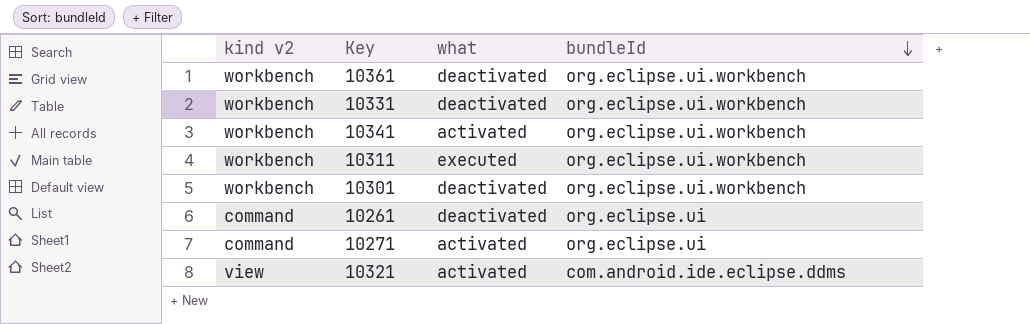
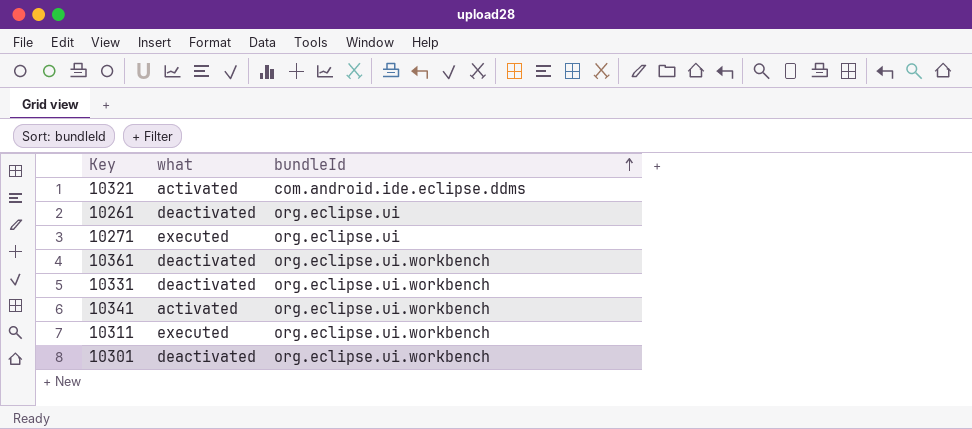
row order: bundleId descending -> bundleId ascending
column kind v2 | position: 1 -> none
10271 | what: activated -> executed

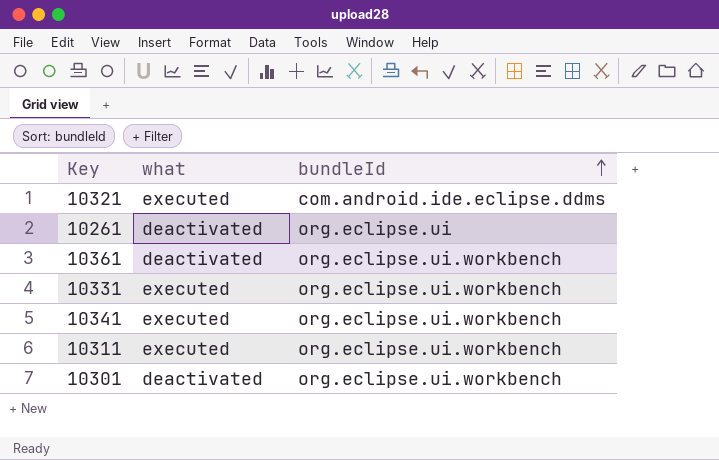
row 10271: executed | org.eclipse.ui -> none
10321 | what: activated -> executed
10331 | what: deactivated -> executed
10341 | what: activated -> executed

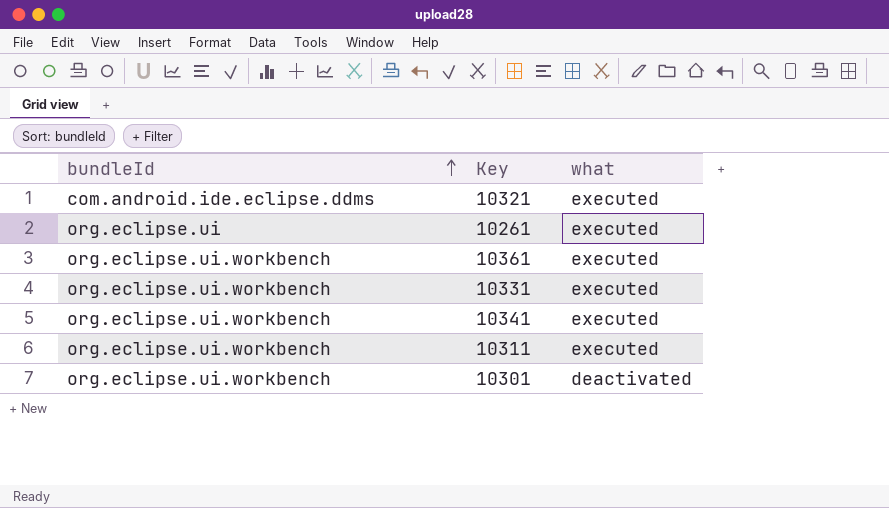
column bundleId | position: 3 -> 1
10261 | what: deactivated -> executed
10361 | what: deactivated -> executed

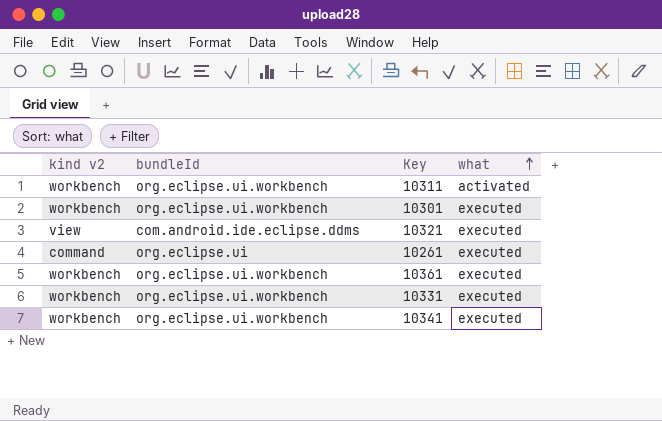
row order: bundleId ascending -> what ascending
column kind v2 | position: none -> 1
10311 | what: executed -> activated
10301 | what: deactivated -> executed

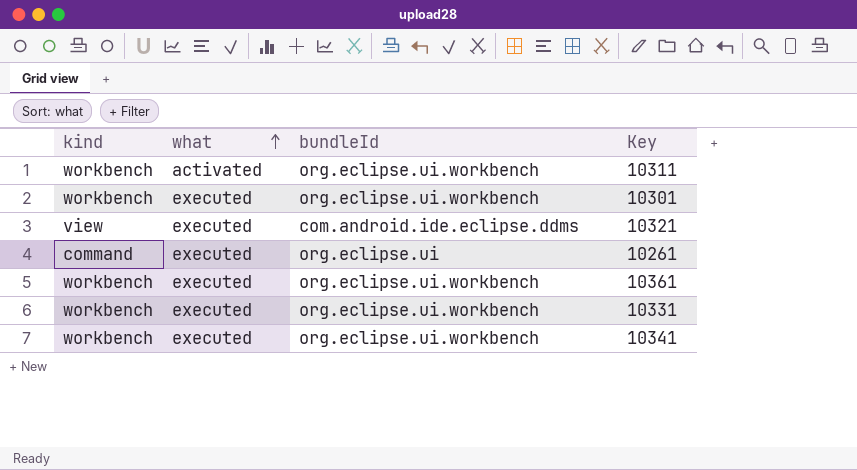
column name: kind v2 -> kind
column what | position: 4 -> 2

